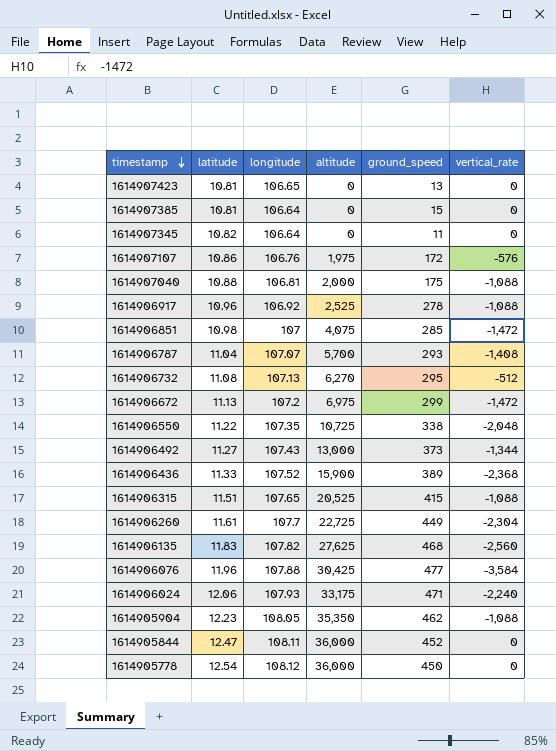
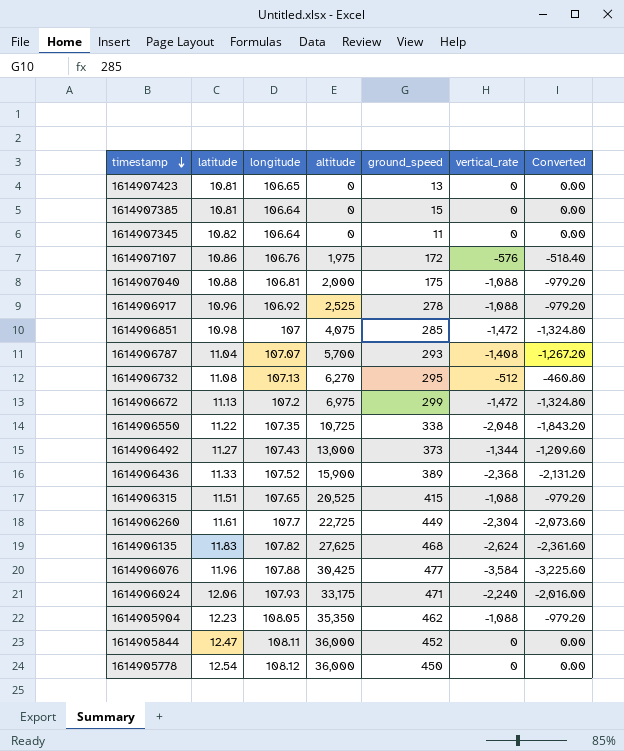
column Converted | formula: none -> [vertical_rate] * 0.9
1614906135 | vertical_rate: -2,560 -> -2,624

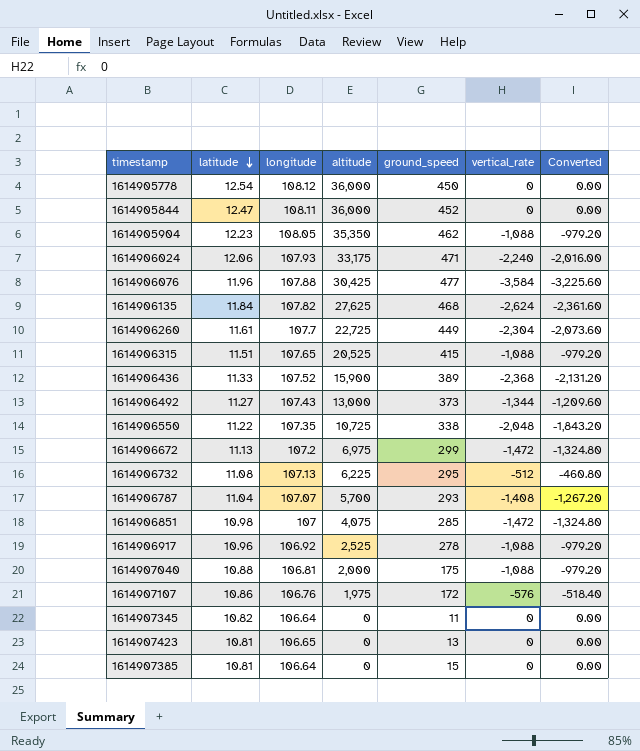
row order: timestamp descending -> latitude descending
1614906135 | latitude: 11.83 -> 11.84
1614906732 | altitude: 6,270 -> 6,225

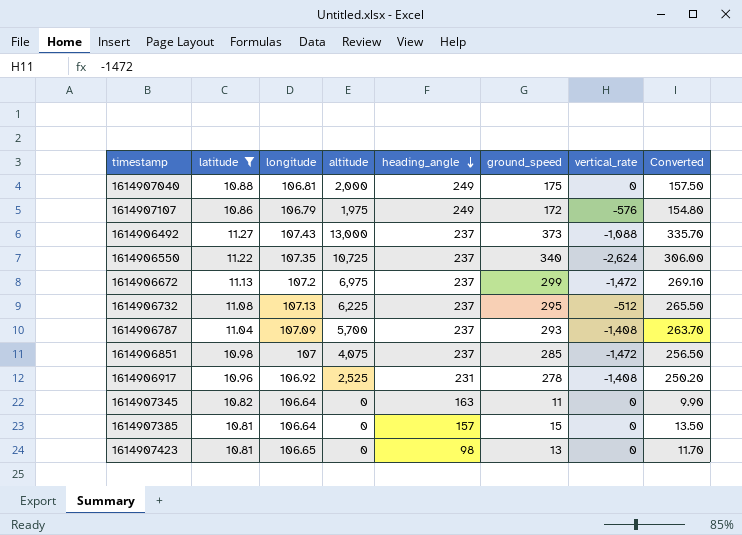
filter: none -> latitude <= 11.27
row order: latitude descending -> heading_angle descending
column heading_angle | position: none -> 5
column Converted | formula: [vertical_rate] * 0.9 -> [ground_speed] * 0.9
1614907040 | vertical_rate: -1,088 -> 0
1614907107 | longitude: 106.76 -> 106.79
1614906492 | vertical_rate: -1,344 -> -1,088
1614906550 | ground_speed: 338 -> 340
1614906550 | vertical_rate: -2,048 -> -2,624
1614906787 | longitude: 107.07 -> 107.09
1614906917 | vertical_rate: -1,088 -> -1,408

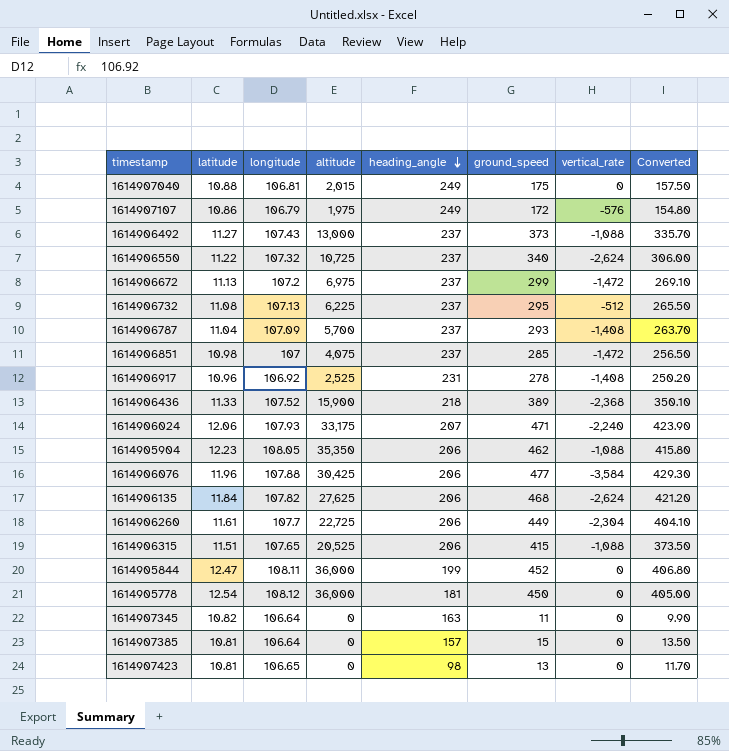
filter: latitude <= 11.27 -> none
1614907040 | altitude: 2,000 -> 2,015
1614906550 | longitude: 107.35 -> 107.32

